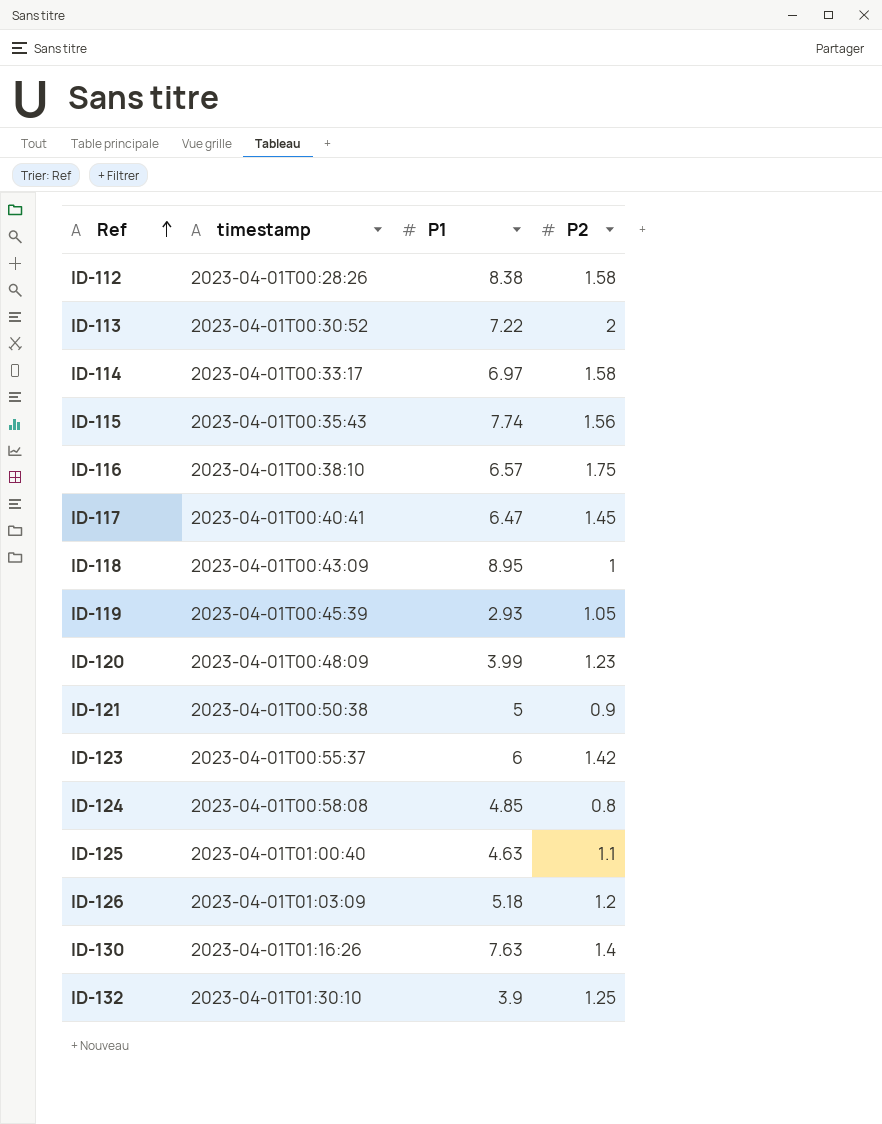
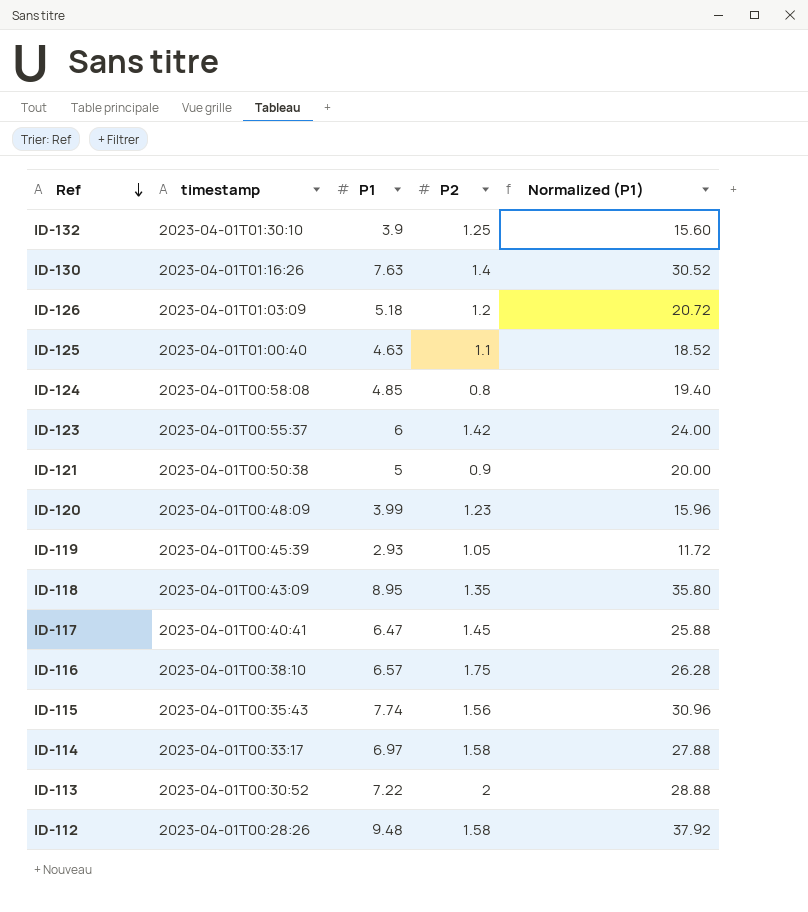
row order: Ref ascending -> Ref descending
column Normalized (P1) | formula: none -> [P1] * 4
ID-118 | P2: 1 -> 1.35
ID-112 | P1: 8.38 -> 9.48

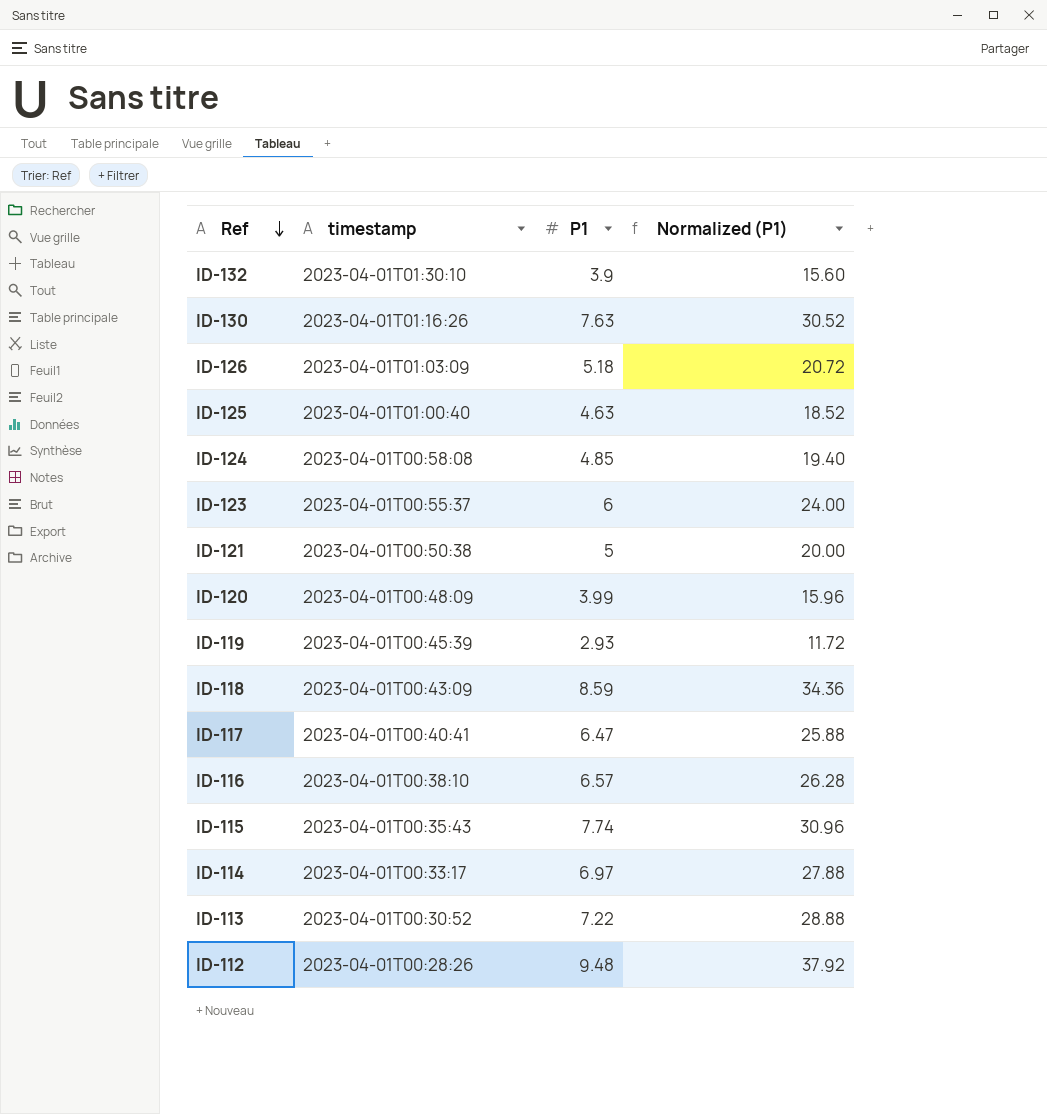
column P2 | position: 4 -> none
ID-118 | P1: 8.95 -> 8.59
ID-118 | Normalized (P1): 35.80 -> 34.36

